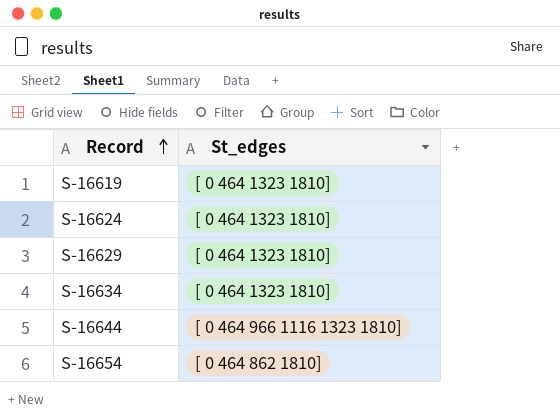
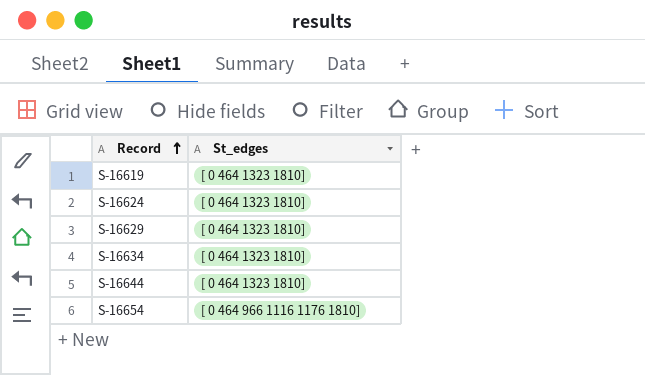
S-16644 | St_edges: [ 0 464 966 1116 1323 1810] -> [ 0 464 1323 1810]
S-16654 | St_edges: [ 0 464 862 1810] -> [ 0 464 966 1116 1176 1810]

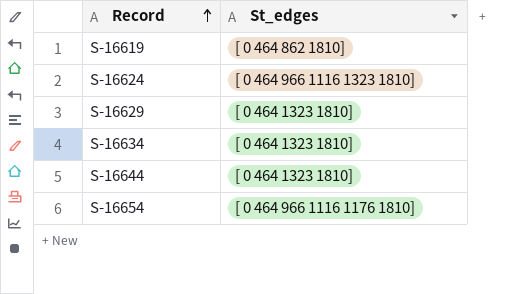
S-16619 | St_edges: [ 0 464 1323 1810] -> [ 0 464 862 1810]
S-16624 | St_edges: [ 0 464 1323 1810] -> [ 0 464 966 1116 1323 1810]

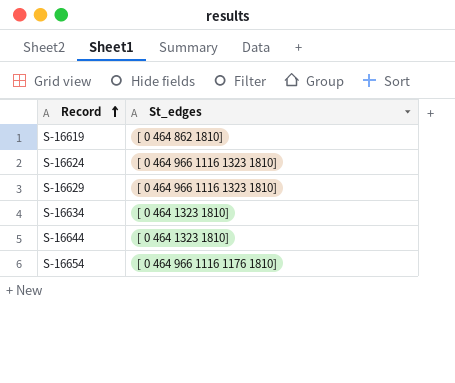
S-16629 | St_edges: [ 0 464 1323 1810] -> [ 0 464 966 1116 1323 1810]

